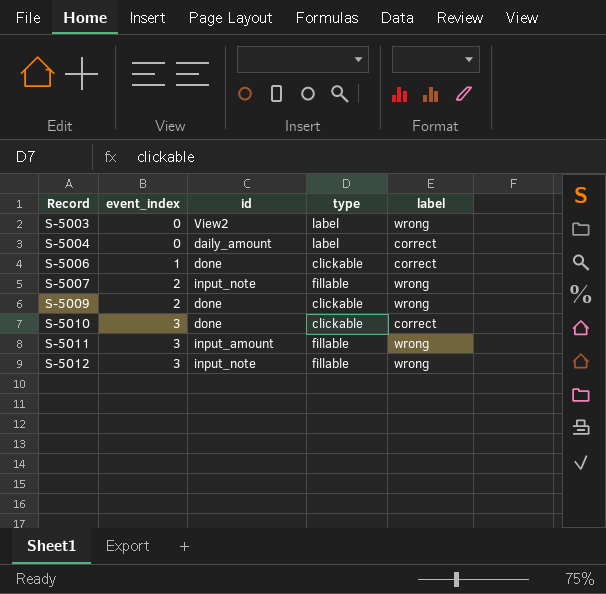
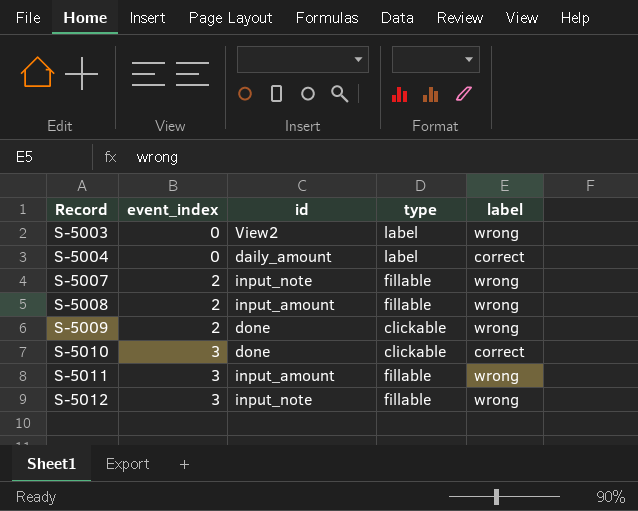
row S-5006: 1 | done | clickable | correct -> none
row S-5008: none -> 2 | input_amount | fillable | wrong

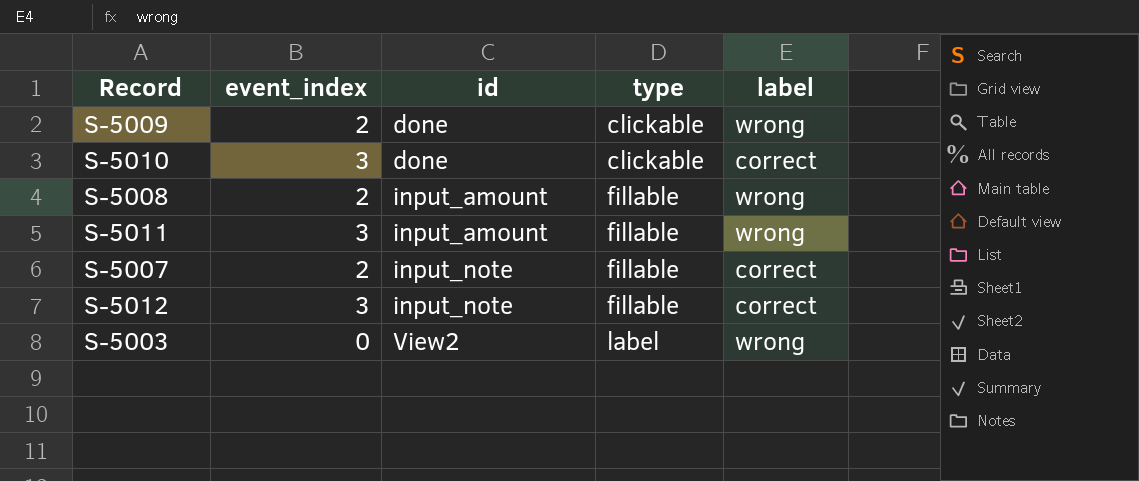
row order: Record ascending -> id ascending
row S-5004: 0 | daily_amount | label | correct -> none
S-5007 | label: wrong -> correct
S-5012 | label: wrong -> correct

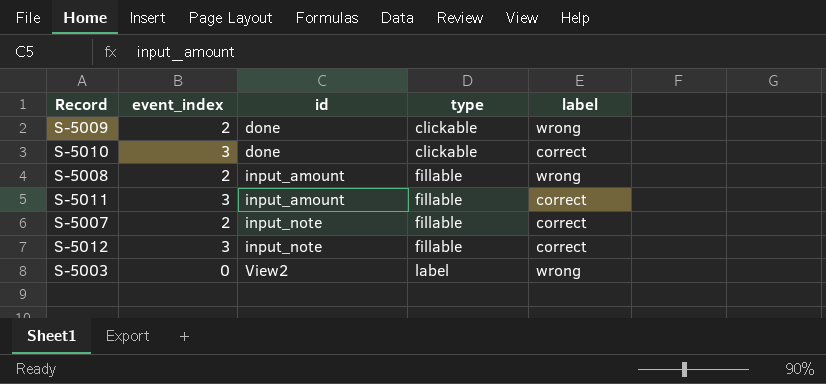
S-5011 | label: wrong -> correct

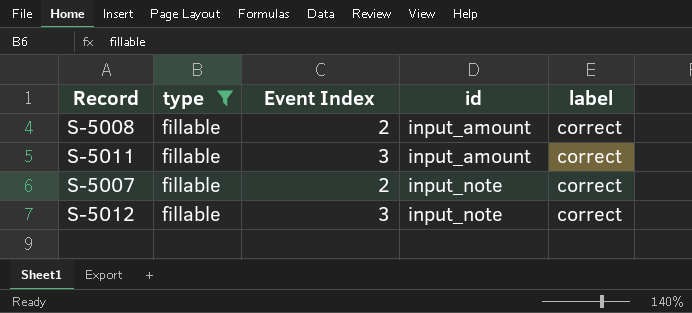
filter: none -> type = fillable
column type | position: 4 -> 2
column name: event_index -> Event Index
S-5008 | label: wrong -> correct

